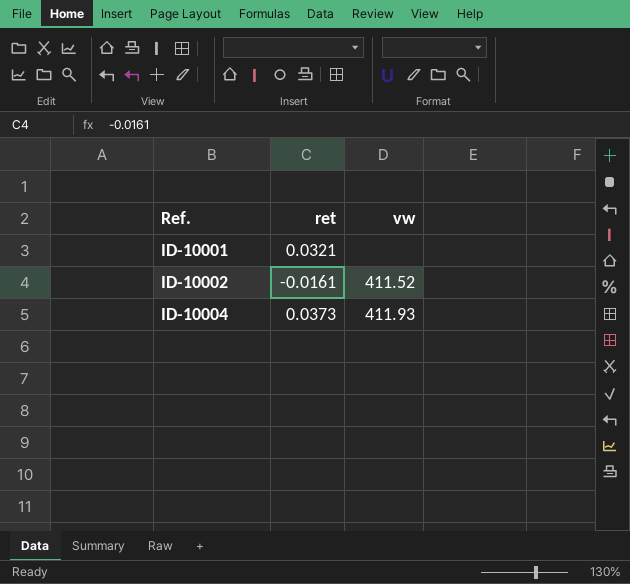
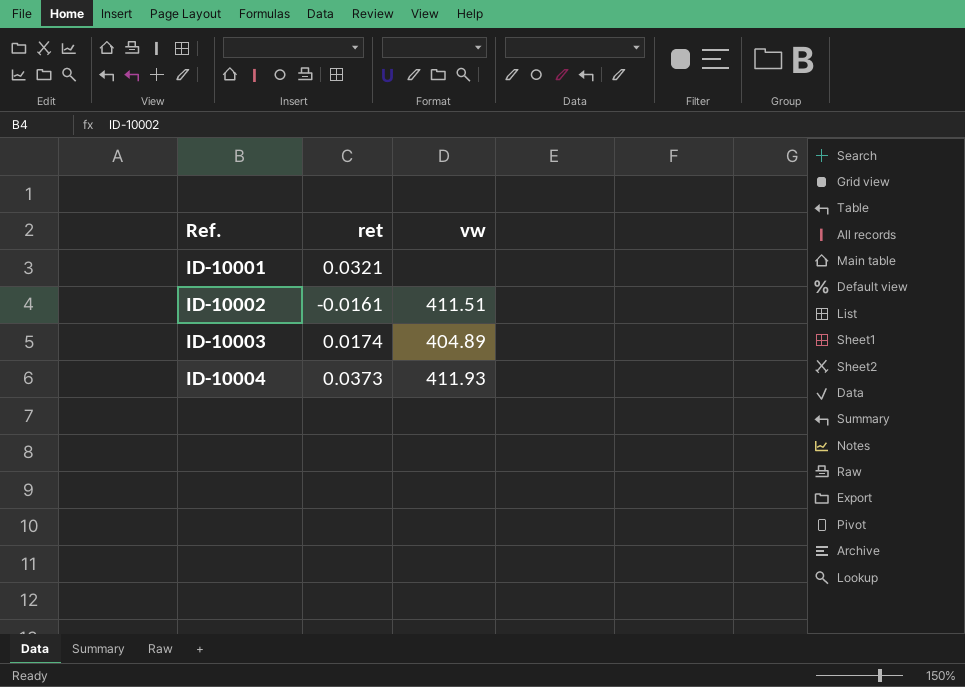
ID-10002 | vw: 411.52 -> 411.51
row ID-10003: none -> 0.0174 | 404.89

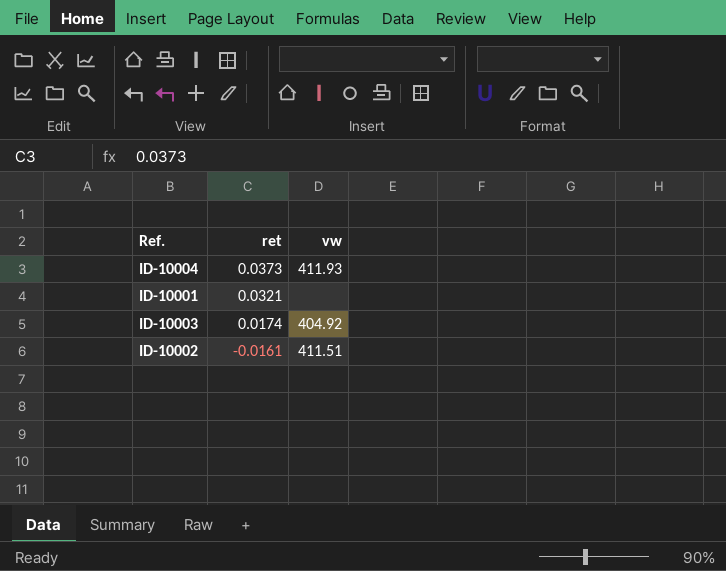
row order: Ref. ascending -> ret descending
ID-10003 | vw: 404.89 -> 404.92

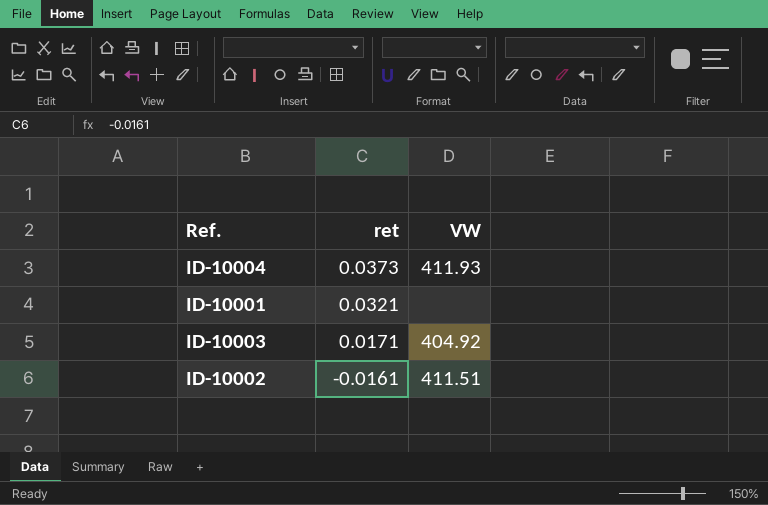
column name: vw -> VW
ID-10003 | ret: 0.0174 -> 0.0171

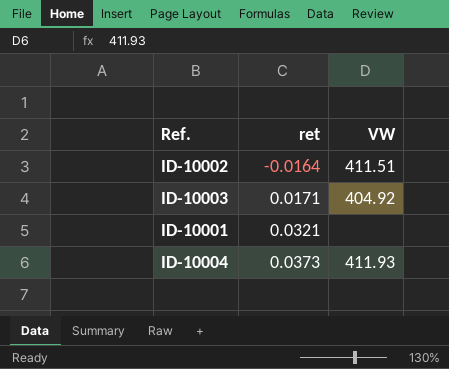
row order: ret descending -> ret ascending
ID-10002 | ret: -0.0161 -> -0.0164

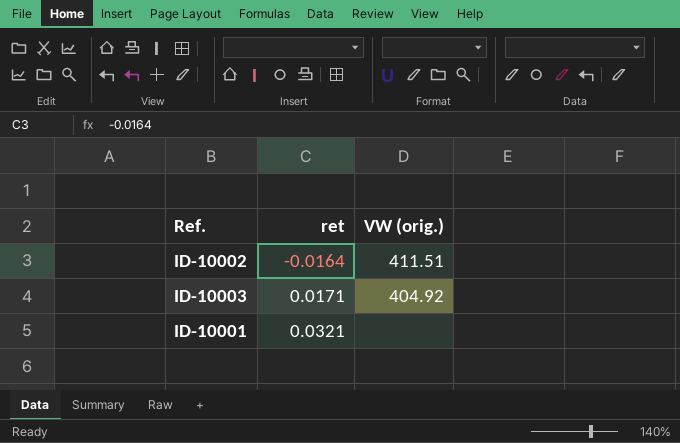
column name: VW -> VW (orig.)
row ID-10004: 0.0373 | 411.93 -> none

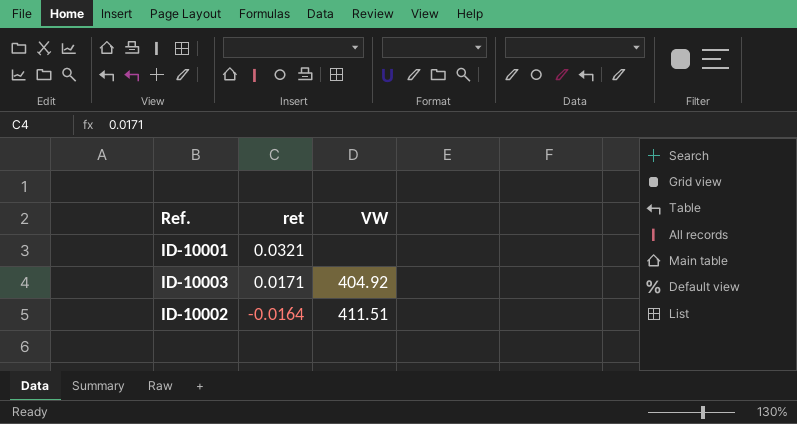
row order: ret ascending -> ret descending
column name: VW (orig.) -> VW

